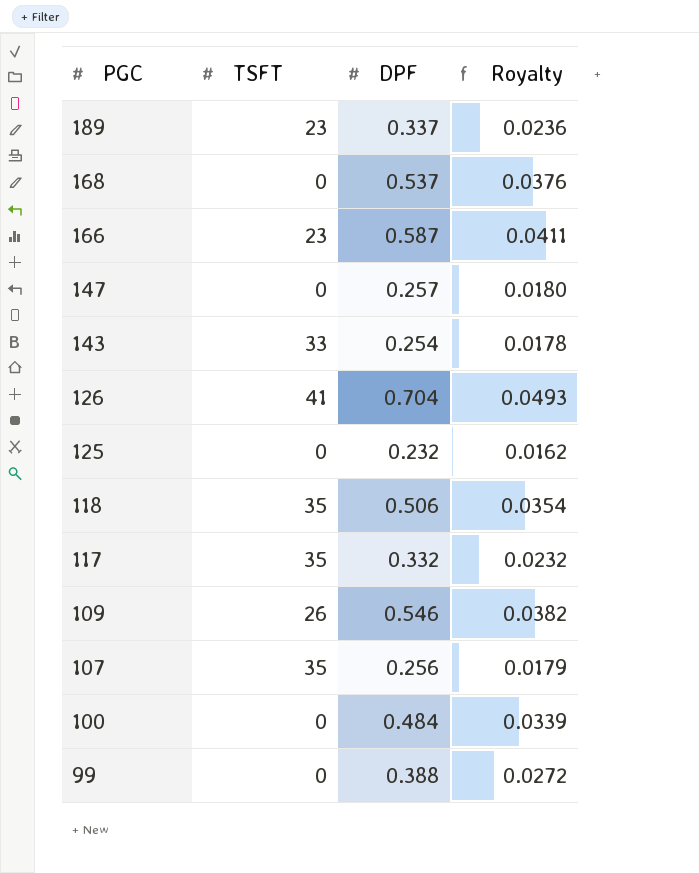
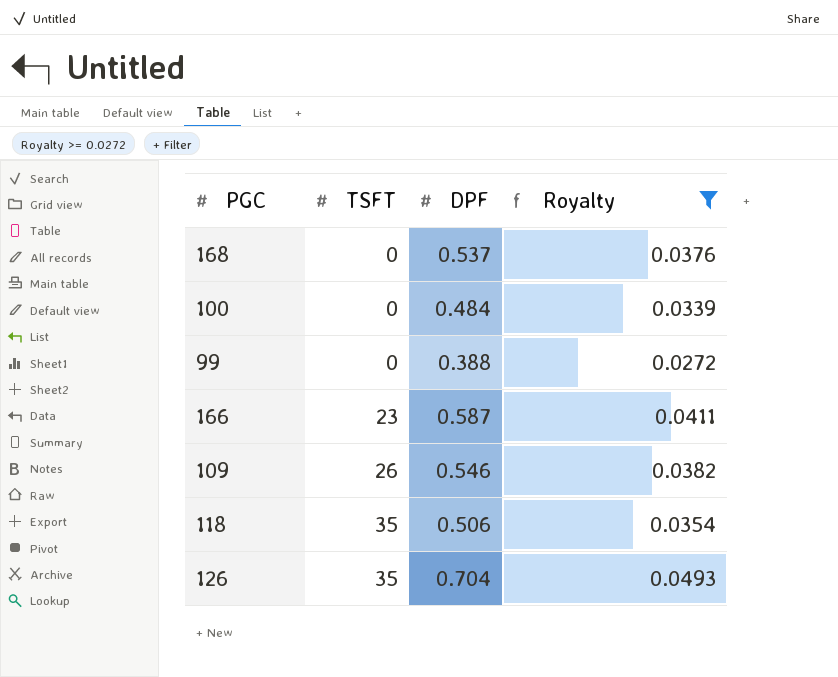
filter: none -> Royalty >= 0.0272
row order: PGC descending -> TSFT ascending
126 | TSFT: 41 -> 35

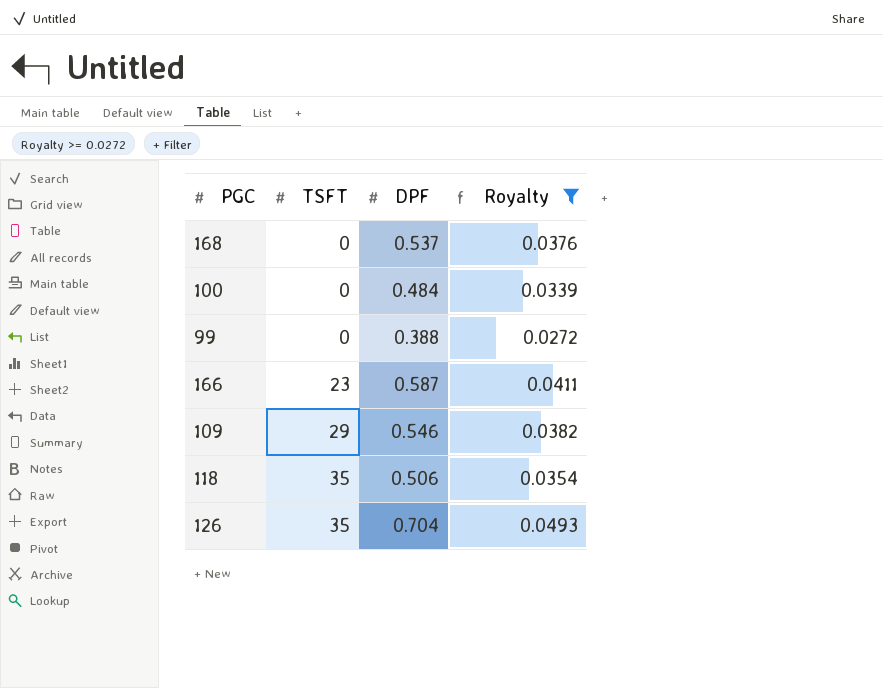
109 | TSFT: 26 -> 29

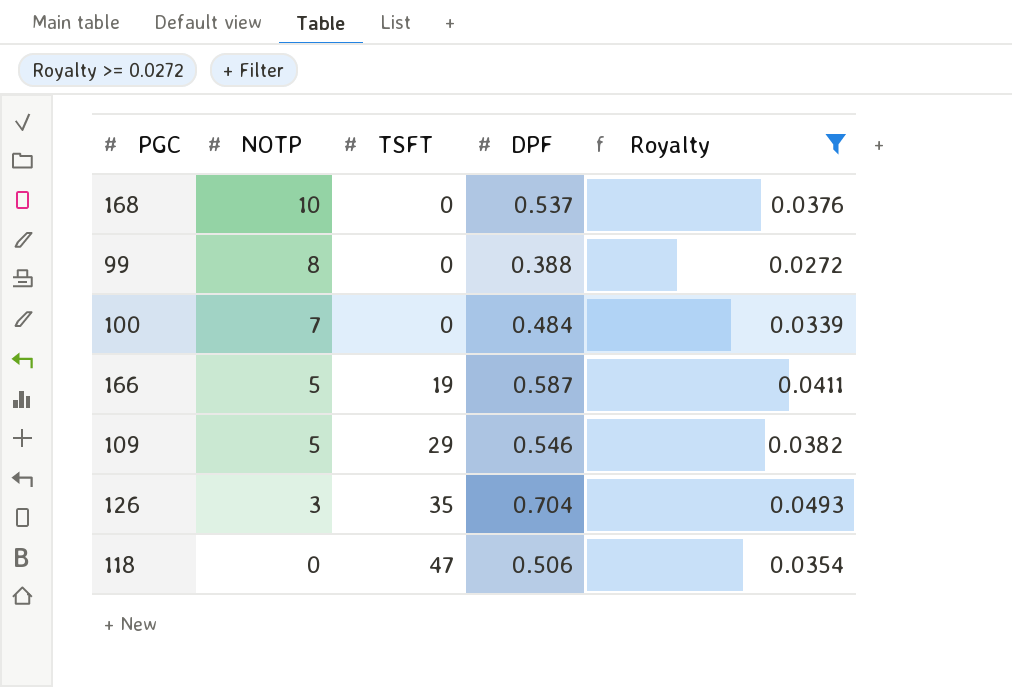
row order: TSFT ascending -> NOTP descending
column NOTP | position: none -> 2
166 | TSFT: 23 -> 19
118 | TSFT: 35 -> 47

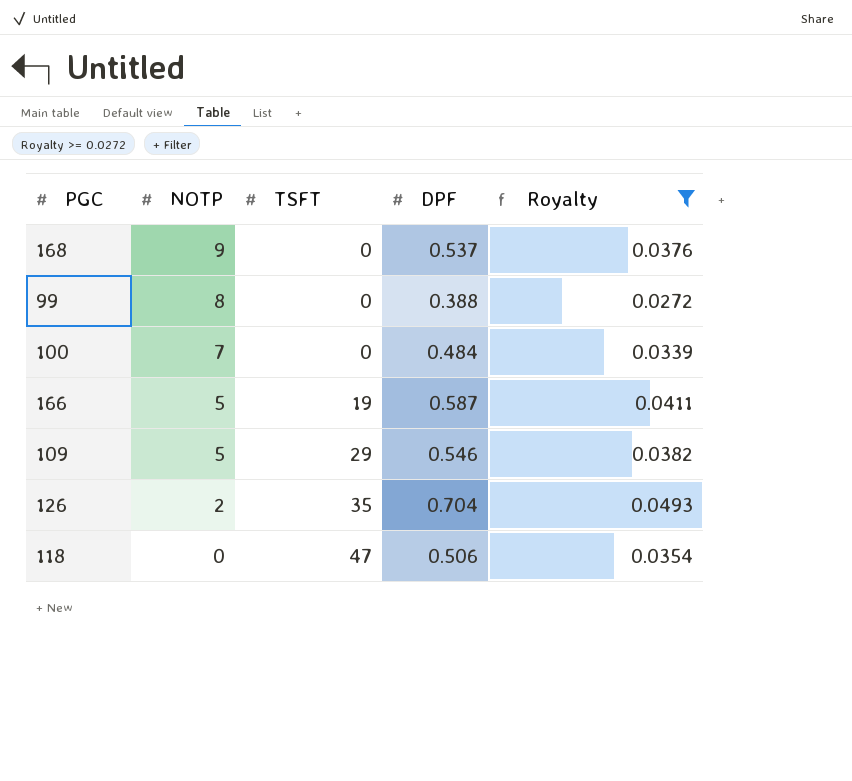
168 | NOTP: 10 -> 9
126 | NOTP: 3 -> 2

